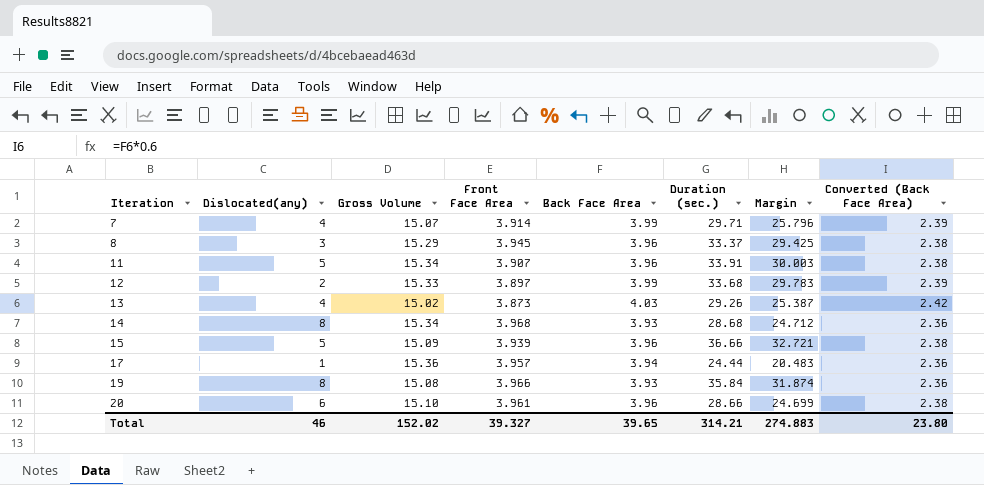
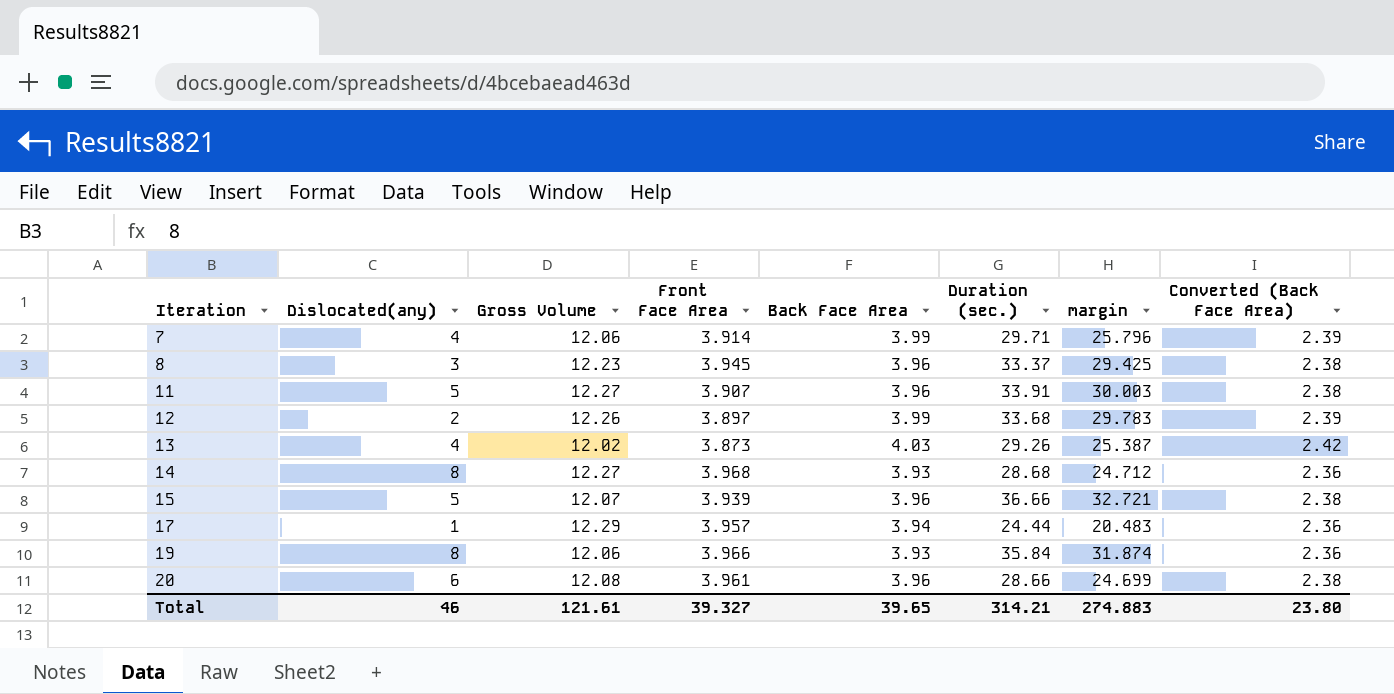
column name: Margin -> margin
7 | Gross Volume: 15.07 -> 12.06
8 | Gross Volume: 15.29 -> 12.23
11 | Gross Volume: 15.34 -> 12.27
12 | Gross Volume: 15.33 -> 12.26
13 | Gross Volume: 15.02 -> 12.02
14 | Gross Volume: 15.34 -> 12.27
15 | Gross Volume: 15.09 -> 12.07
17 | Gross Volume: 15.36 -> 12.29
19 | Gross Volume: 15.08 -> 12.06
20 | Gross Volume: 15.10 -> 12.08
Total | Gross Volume: 152.02 -> 121.61

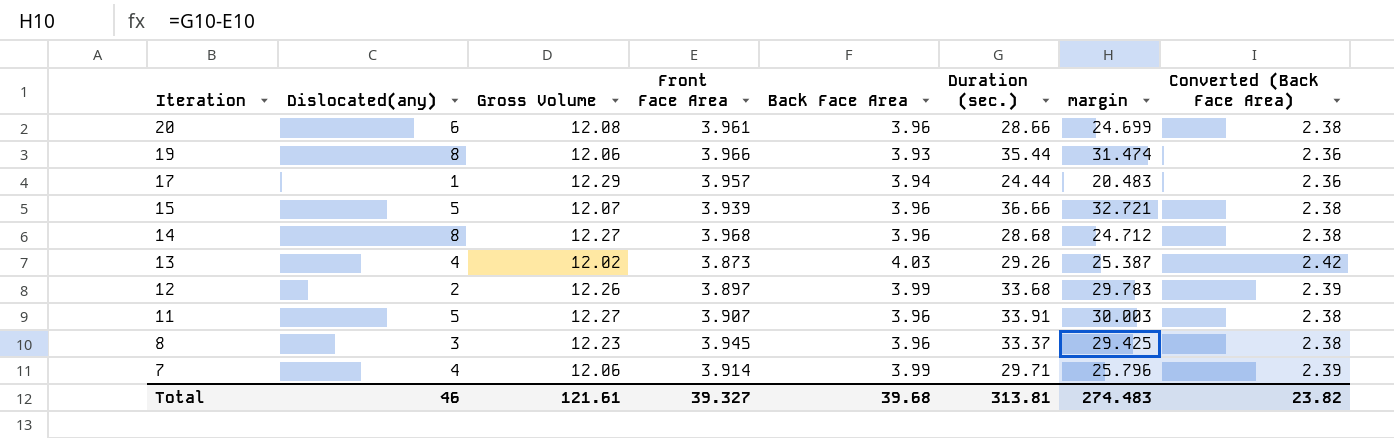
row order: Iteration ascending -> Iteration descending
19 | Duration (sec.): 35.84 -> 35.44
19 | margin: 31.874 -> 31.474
14 | Back Face Area: 3.93 -> 3.96
14 | Converted (Back Face Area): 2.36 -> 2.38
Total | Back Face Area: 39.65 -> 39.68
Total | Duration (sec.): 314.21 -> 313.81
Total | margin: 274.883 -> 274.483
Total | Converted (Back Face Area): 23.80 -> 23.82

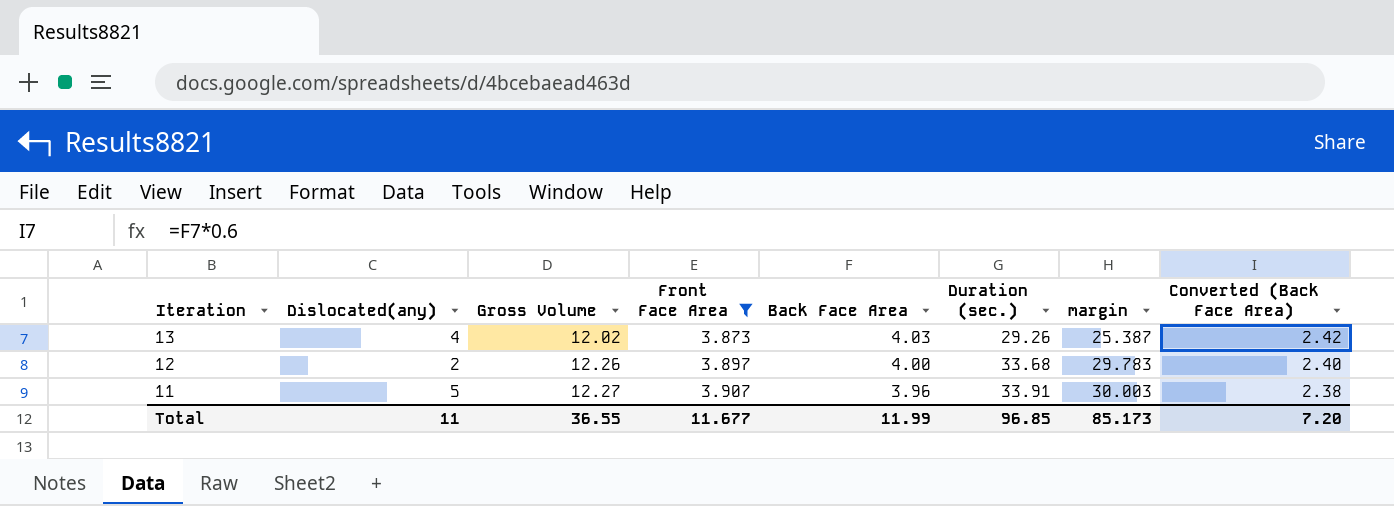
filter: none -> Front Face Area <= 3.907
12 | Back Face Area: 3.99 -> 4.00
12 | Converted (Back Face Area): 2.39 -> 2.40
Total | Dislocated(any): 46 -> 11
Total | Gross Volume: 121.61 -> 36.55
Total | Front Face Area: 39.327 -> 11.677
Total | Back Face Area: 39.68 -> 11.99
Total | Duration (sec.): 313.81 -> 96.85
Total | margin: 274.483 -> 85.173
Total | Converted (Back Face Area): 23.82 -> 7.20

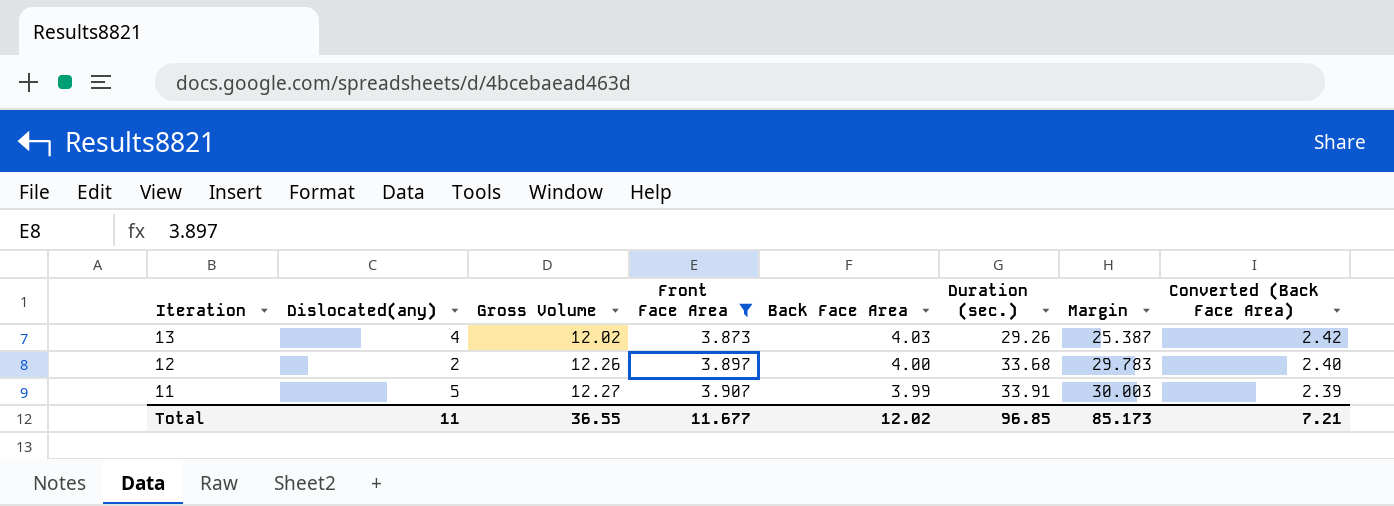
column name: margin -> Margin
11 | Back Face Area: 3.96 -> 3.99
11 | Converted (Back Face Area): 2.38 -> 2.39
Total | Back Face Area: 11.99 -> 12.02
Total | Converted (Back Face Area): 7.20 -> 7.21

